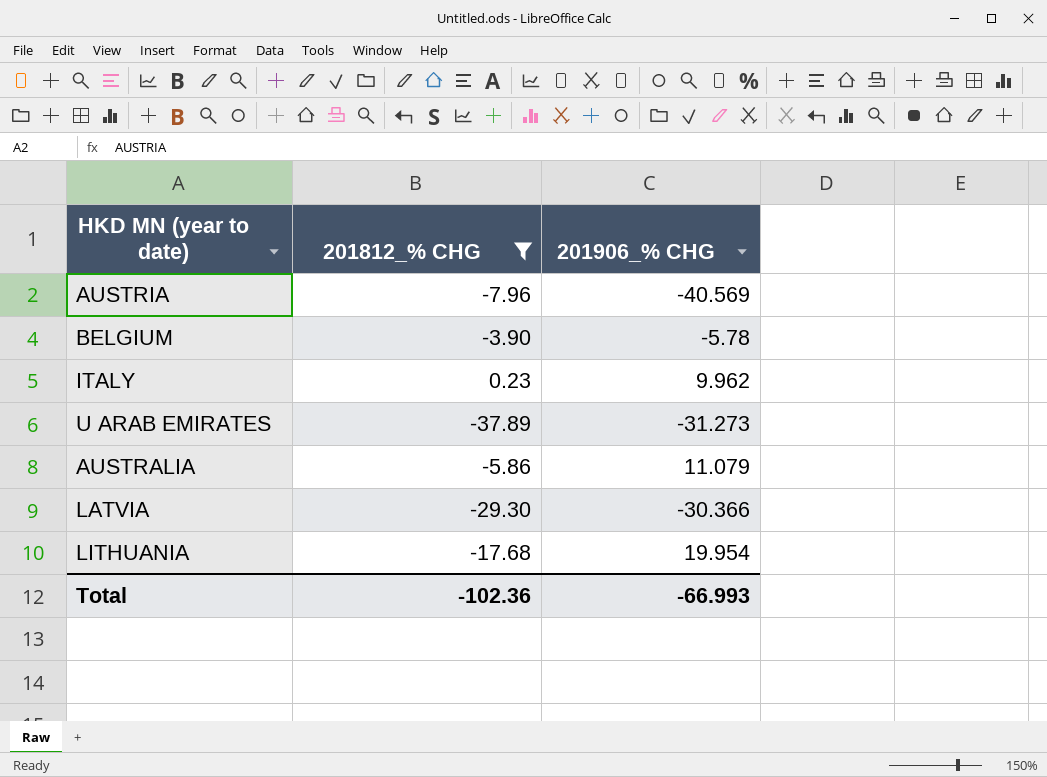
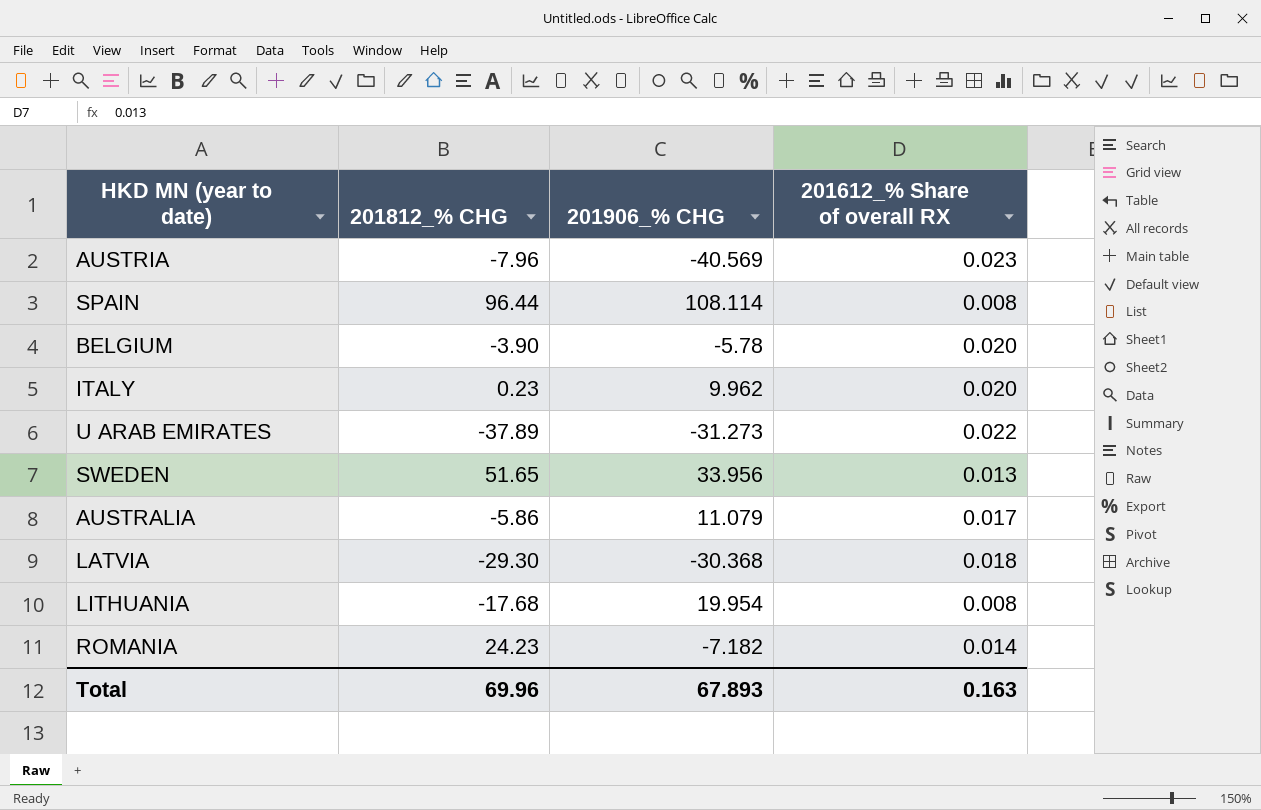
filter: 201812_% CHG <= 0.23 -> none
column 201612_% Share of overall RX | position: none -> 4
LATVIA | 201906_% CHG: -30.366 -> -30.368
Total | 201812_% CHG: -102.36 -> 69.96
Total | 201906_% CHG: -66.993 -> 67.893

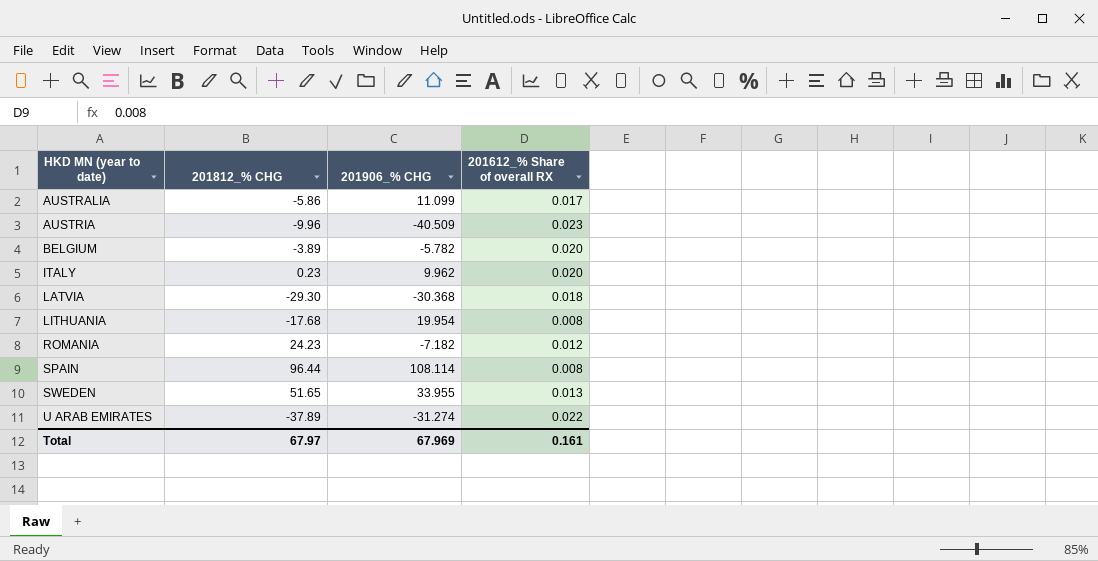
row order: none -> HKD MN (year to date) ascending
AUSTRALIA | 201906_% CHG: 11.079 -> 11.099
AUSTRIA | 201812_% CHG: -7.96 -> -9.96
AUSTRIA | 201906_% CHG: -40.569 -> -40.509
BELGIUM | 201812_% CHG: -3.90 -> -3.89
BELGIUM | 201906_% CHG: -5.78 -> -5.782
ROMANIA | 201612_% Share of overall RX: 0.014 -> 0.012
SWEDEN | 201906_% CHG: 33.956 -> 33.955
U ARAB EMIRATES | 201906_% CHG: -31.273 -> -31.274
Total | 201812_% CHG: 69.96 -> 67.97
Total | 201906_% CHG: 67.893 -> 67.969
Total | 201612_% Share of overall RX: 0.163 -> 0.161

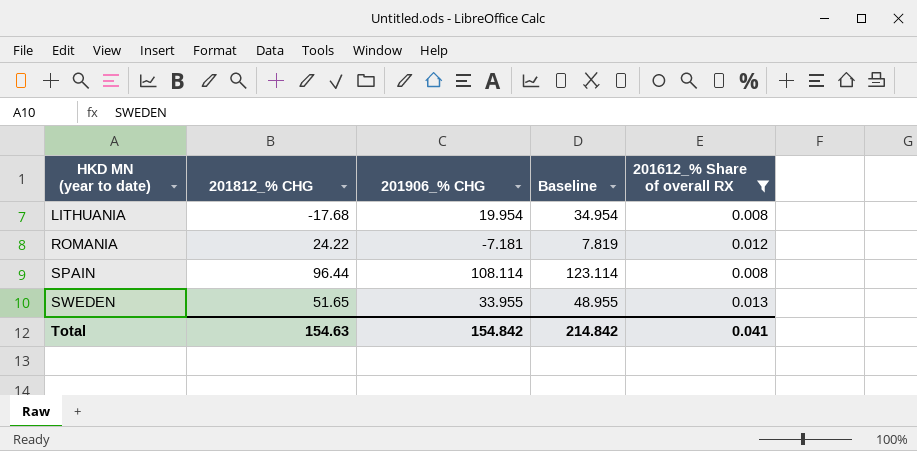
filter: none -> 201612_% Share of overall RX <= 0.013
column Baseline | formula: none -> [201906_% CHG] + 15
ROMANIA | 201812_% CHG: 24.23 -> 24.22
ROMANIA | 201906_% CHG: -7.182 -> -7.181
Total | 201812_% CHG: 67.97 -> 154.63
Total | 201906_% CHG: 67.969 -> 154.842
Total | 201612_% Share of overall RX: 0.161 -> 0.041

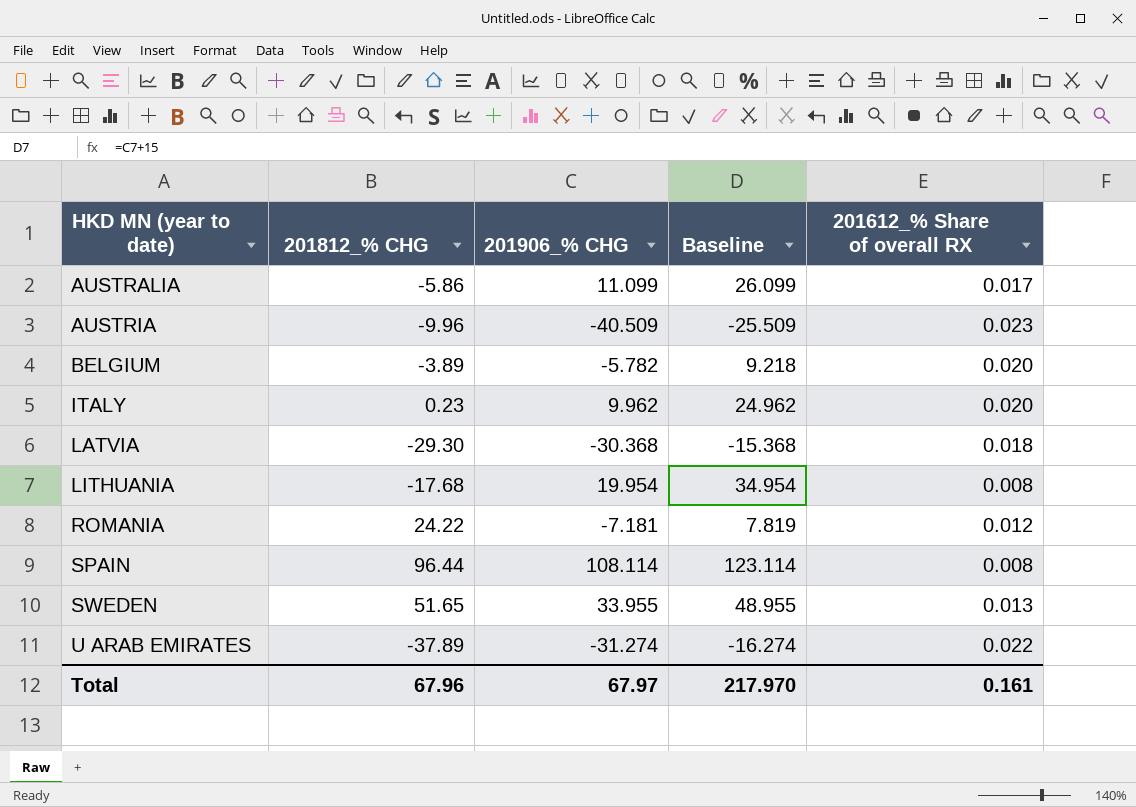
filter: 201612_% Share of overall RX <= 0.013 -> none
Total | 201812_% CHG: 154.63 -> 67.96
Total | 201906_% CHG: 154.842 -> 67.97
Total | Baseline: 214.842 -> 217.970
Total | 201612_% Share of overall RX: 0.041 -> 0.161

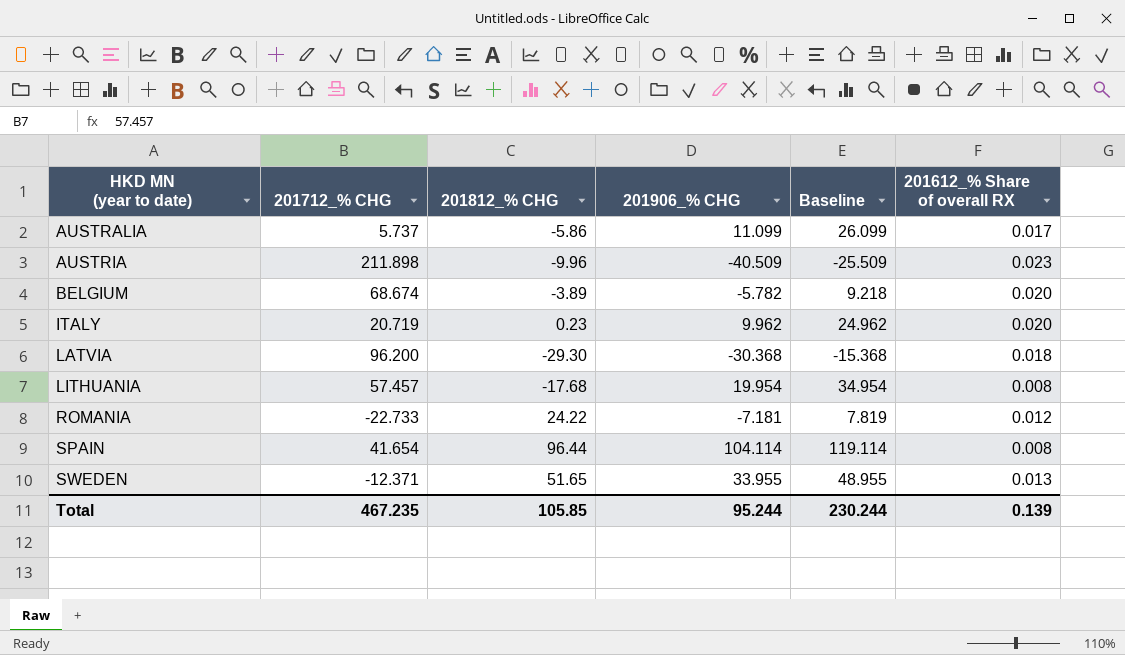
column 201712_% CHG | position: none -> 2
row U ARAB EMIRATES: -37.89 | -31.274 | -16.274 | 0.022 -> none
SPAIN | 201906_% CHG: 108.114 -> 104.114
SPAIN | Baseline: 123.114 -> 119.114
Total | 201812_% CHG: 67.96 -> 105.85
Total | 201906_% CHG: 67.97 -> 95.244
Total | Baseline: 217.970 -> 230.244
Total | 201612_% Share of overall RX: 0.161 -> 0.139

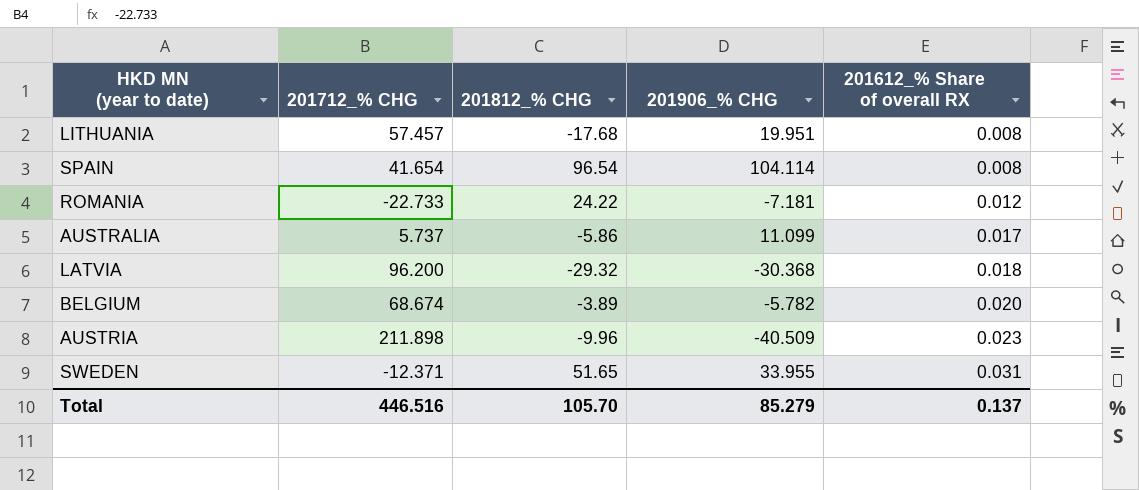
row order: HKD MN (year to date) ascending -> 201612_% Share of overall RX ascending
column Baseline | formula: [201906_% CHG] + 15 -> none
row ITALY: 20.719 | 0.23 | 9.962 | 24.962 | 0.020 -> none
LITHUANIA | 201906_% CHG: 19.954 -> 19.951
SPAIN | 201812_% CHG: 96.44 -> 96.54
LATVIA | 201812_% CHG: -29.30 -> -29.32
SWEDEN | 201612_% Share of overall RX: 0.013 -> 0.031
Total | 201712_% CHG: 467.235 -> 446.516
Total | 201812_% CHG: 105.85 -> 105.70
Total | 201906_% CHG: 95.244 -> 85.279
Total | 201612_% Share of overall RX: 0.139 -> 0.137

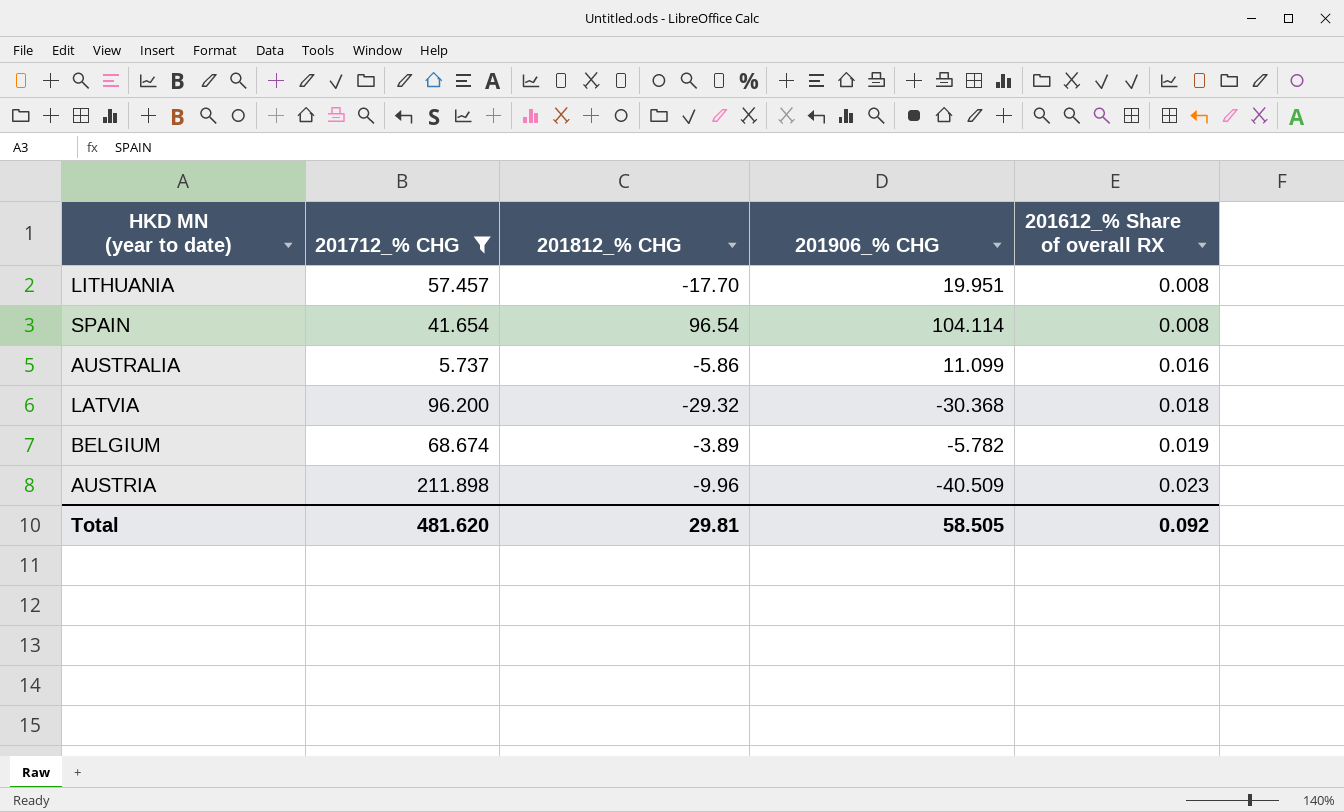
filter: none -> 201712_% CHG >= 5.737
LITHUANIA | 201812_% CHG: -17.68 -> -17.70
AUSTRALIA | 201612_% Share of overall RX: 0.017 -> 0.016
BELGIUM | 201612_% Share of overall RX: 0.020 -> 0.019
Total | 201712_% CHG: 446.516 -> 481.620
Total | 201812_% CHG: 105.70 -> 29.81
Total | 201906_% CHG: 85.279 -> 58.505
Total | 201612_% Share of overall RX: 0.137 -> 0.092

